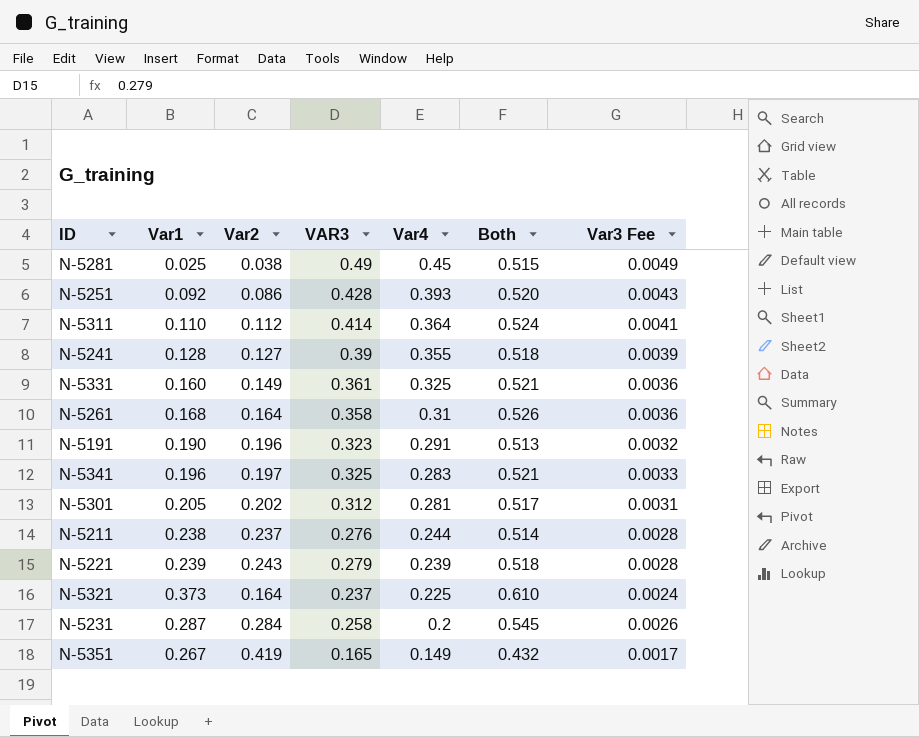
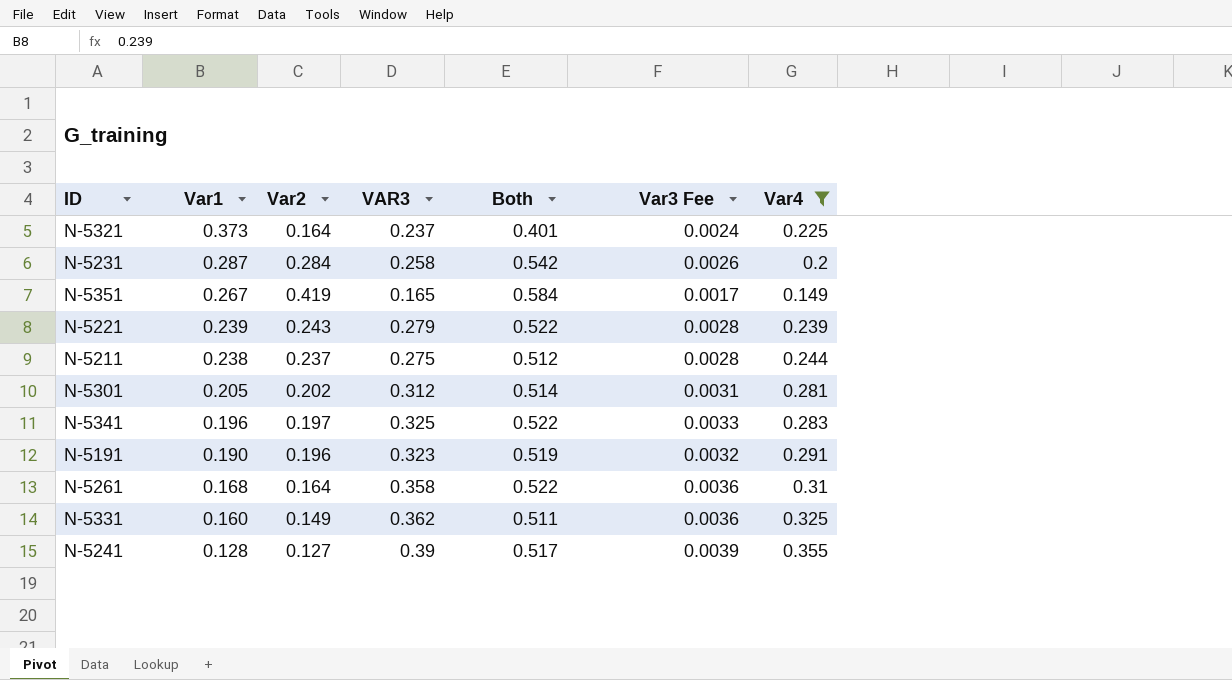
filter: none -> Var4 <= 0.355
row order: Var4 descending -> Var1 descending
column Both | formula: [Var1] + [VAR3] -> [Var2] + [VAR3]
column Var4 | position: 5 -> 7
N-5211 | VAR3: 0.276 -> 0.275
N-5331 | VAR3: 0.361 -> 0.362

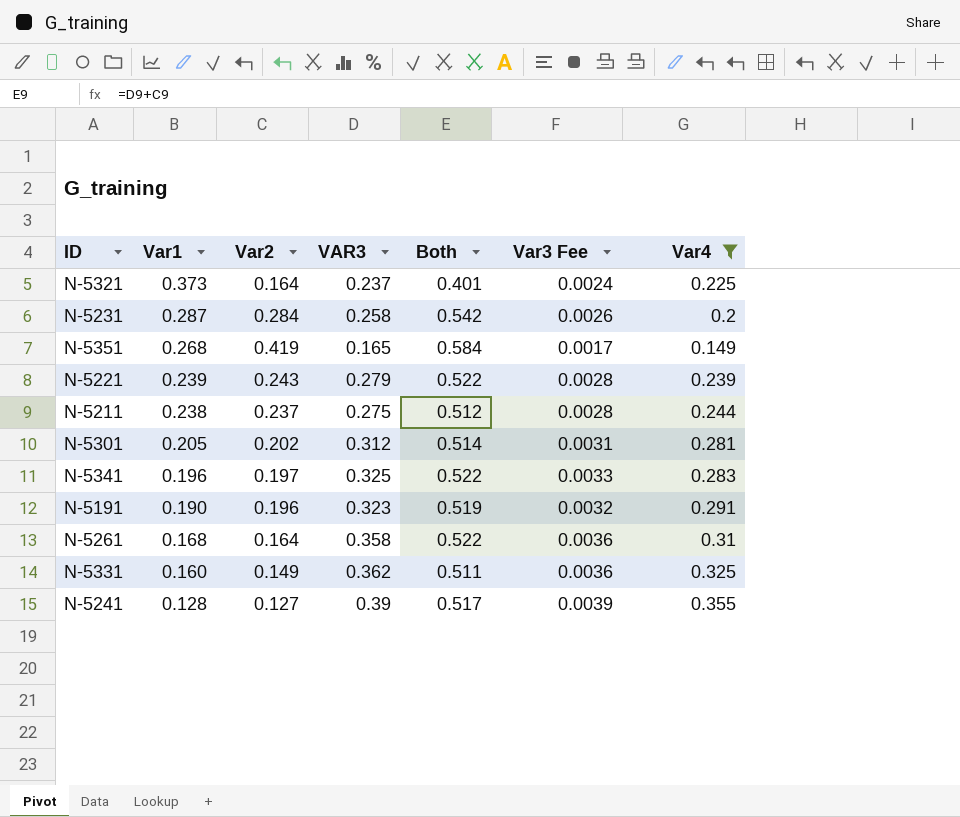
N-5351 | Var1: 0.267 -> 0.268

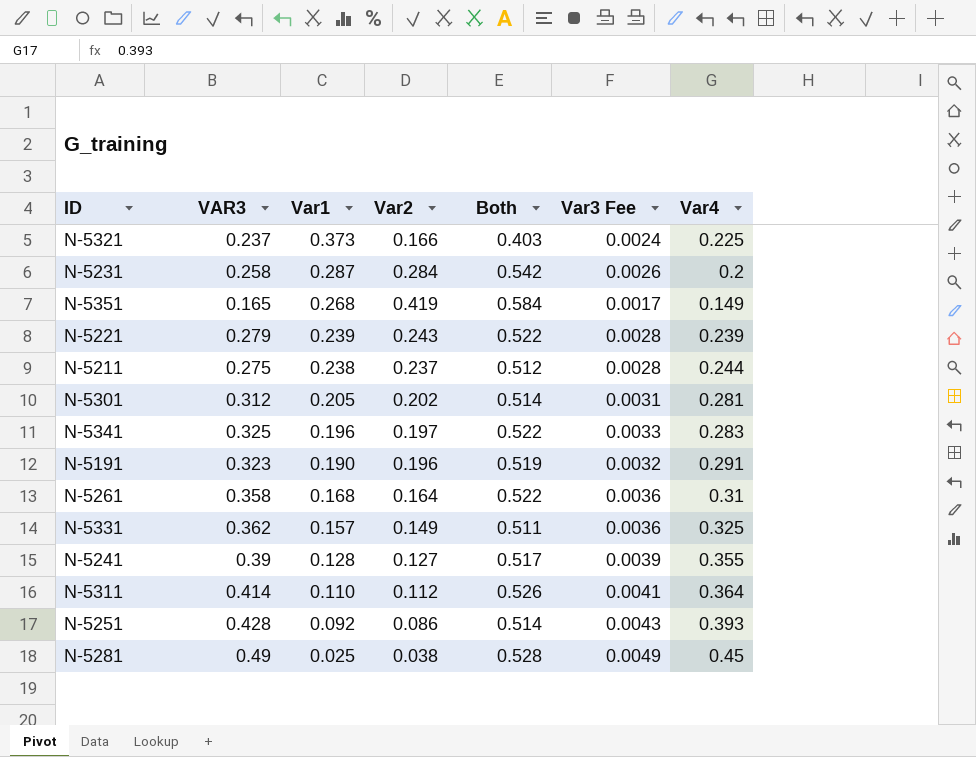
filter: Var4 <= 0.355 -> none
column VAR3 | position: 4 -> 2
N-5321 | Var2: 0.164 -> 0.166
N-5321 | Both: 0.401 -> 0.403
N-5331 | Var1: 0.160 -> 0.157

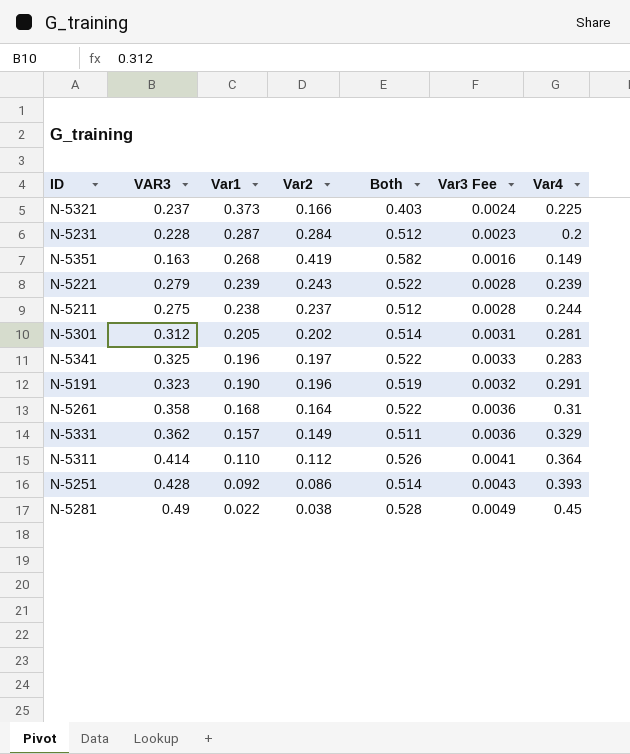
row N-5241: 0.39 | 0.128 | 0.127 | 0.517 | 0.0039 | 0.355 -> none
N-5231 | VAR3: 0.258 -> 0.228
N-5231 | Both: 0.542 -> 0.512
N-5231 | Var3 Fee: 0.0026 -> 0.0023
N-5351 | VAR3: 0.165 -> 0.163
N-5351 | Both: 0.584 -> 0.582
N-5351 | Var3 Fee: 0.0017 -> 0.0016
N-5331 | Var4: 0.325 -> 0.329
N-5281 | Var1: 0.025 -> 0.022

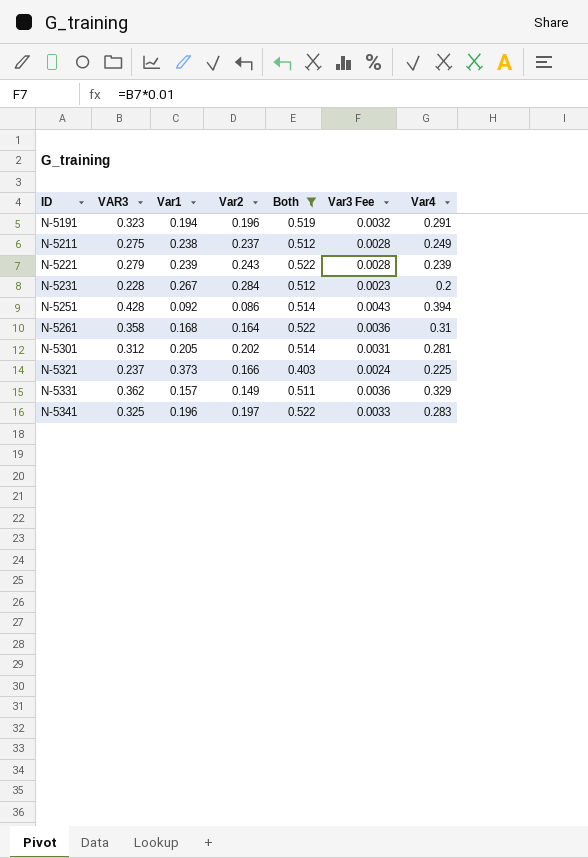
filter: none -> Both <= 0.522
row order: Var1 descending -> ID ascending
N-5191 | Var1: 0.190 -> 0.194
N-5211 | Var4: 0.244 -> 0.249
N-5231 | Var1: 0.287 -> 0.267
N-5251 | Var4: 0.393 -> 0.394

